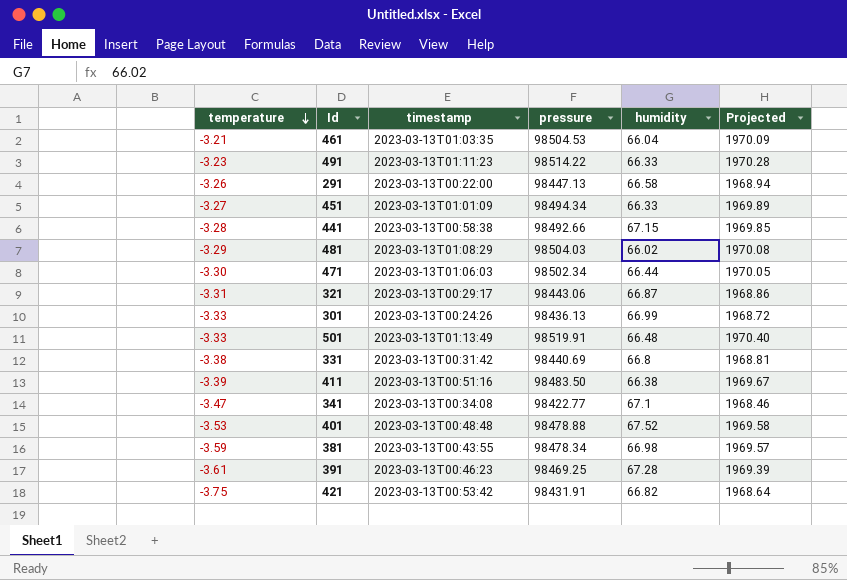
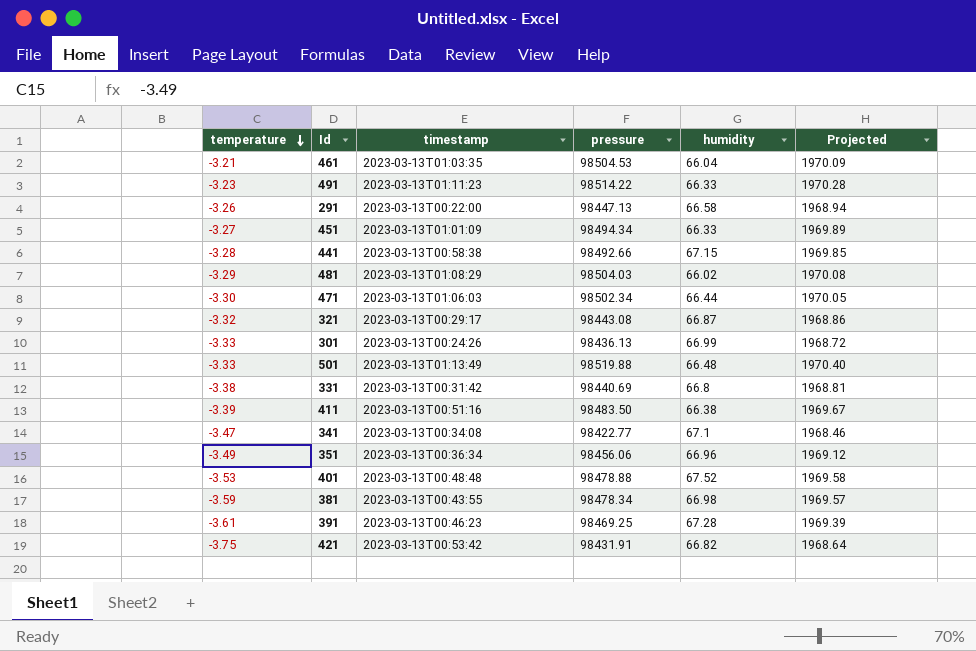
321 | temperature: -3.31 -> -3.32
321 | pressure: 98443.06 -> 98443.08
501 | pressure: 98519.91 -> 98519.88
row 351: none -> -3.49 | 2023-03-13T00:36:34 | 98456.06 | 66.96 | 1969.12

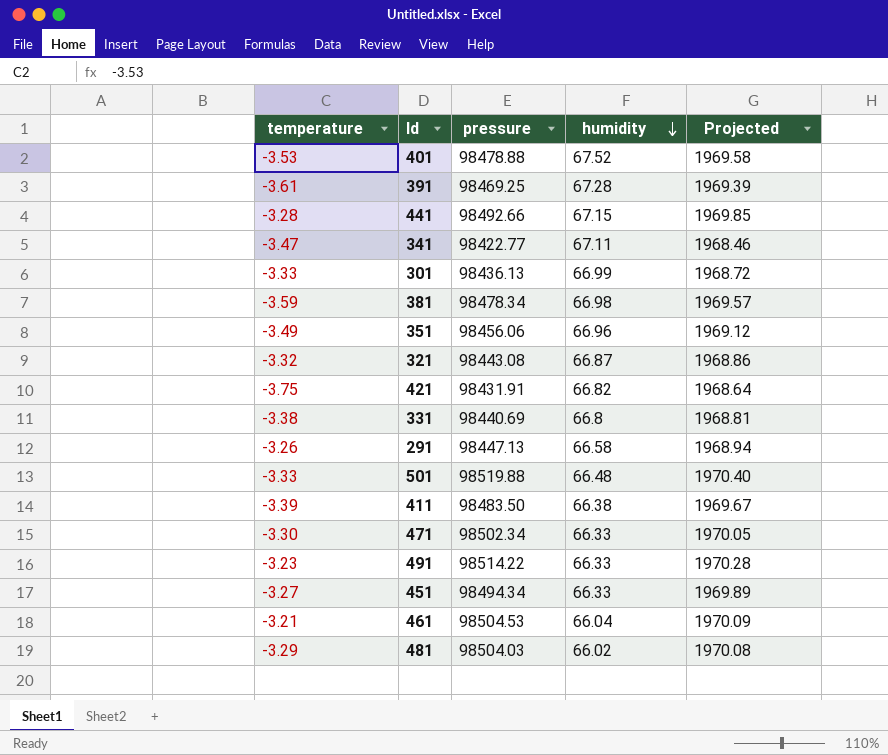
row order: temperature descending -> humidity descending
column timestamp | position: 3 -> none
341 | humidity: 67.1 -> 67.11
471 | humidity: 66.44 -> 66.33

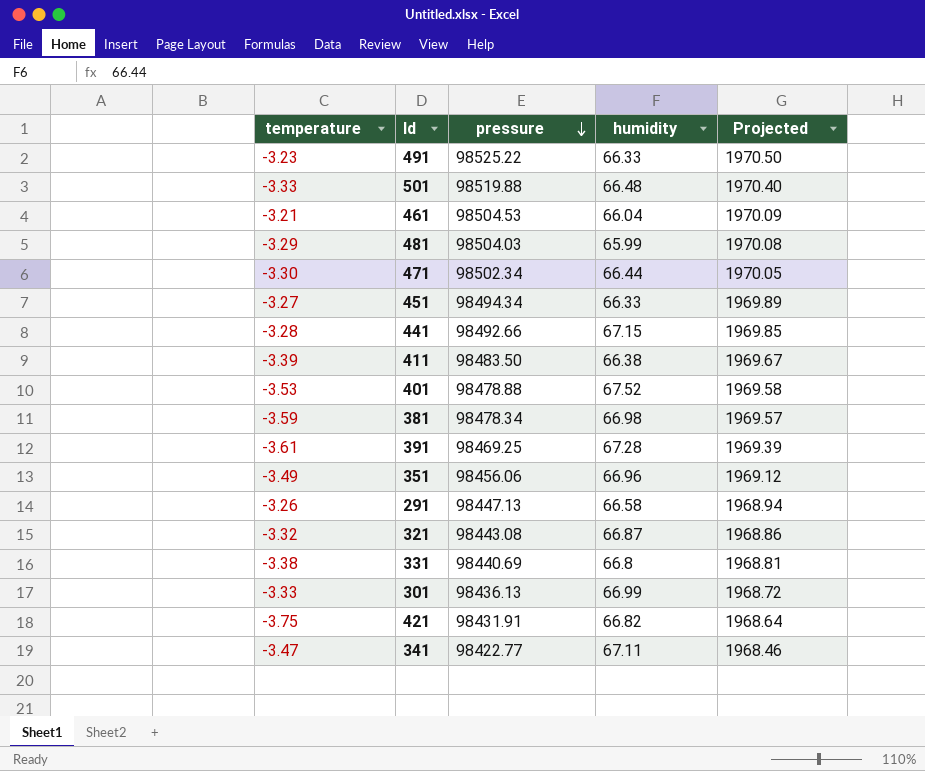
row order: humidity descending -> pressure descending
491 | pressure: 98514.22 -> 98525.22
491 | Projected: 1970.28 -> 1970.50
481 | humidity: 66.02 -> 65.99
471 | humidity: 66.33 -> 66.44

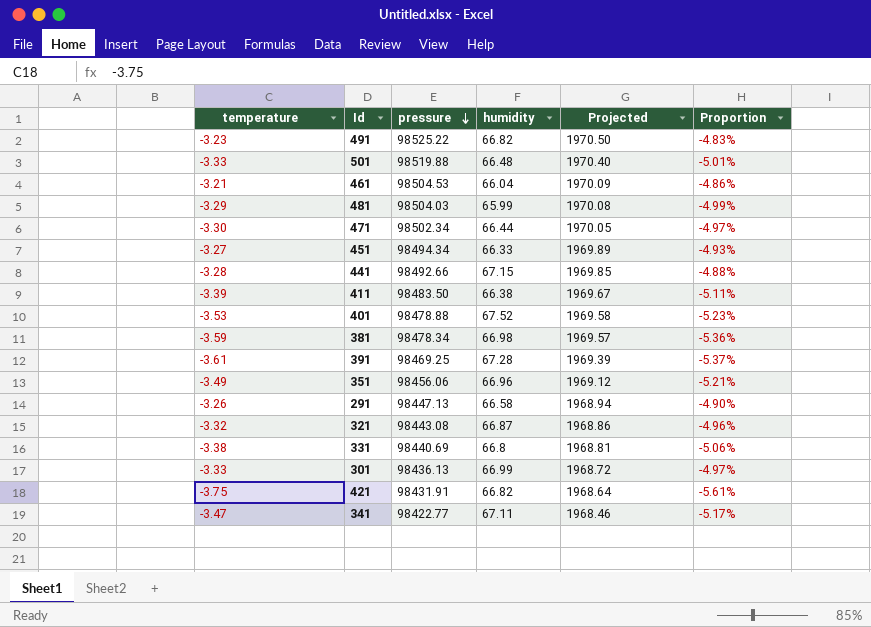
column Proportion | formula: none -> [temperature] / [humidity]
491 | humidity: 66.33 -> 66.82

